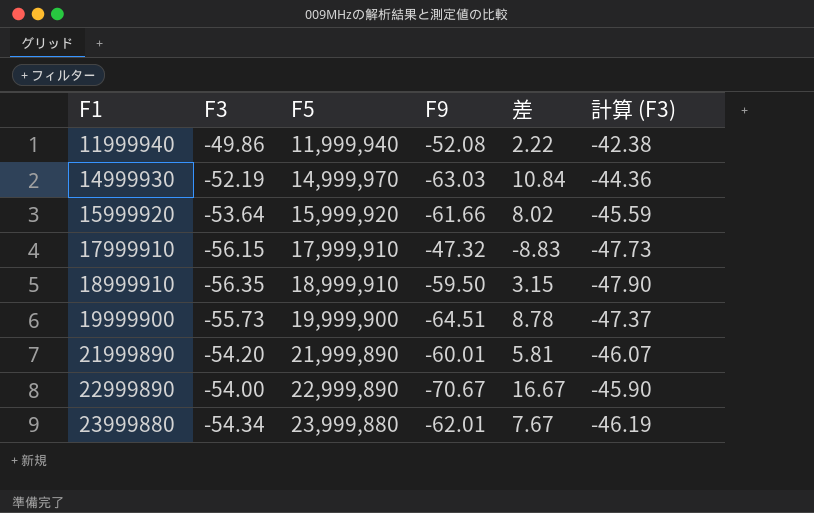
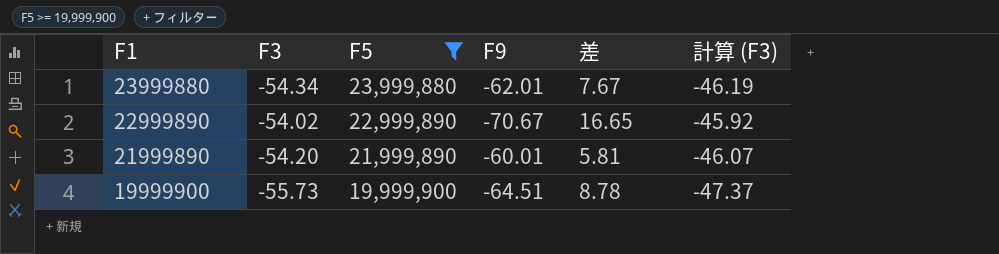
filter: none -> F5 >= 19,999,900
row order: F1 ascending -> F1 descending
22999890 | F3: -54.00 -> -54.02
22999890 | 差: 16.67 -> 16.65
22999890 | 計算 (F3): -45.90 -> -45.92

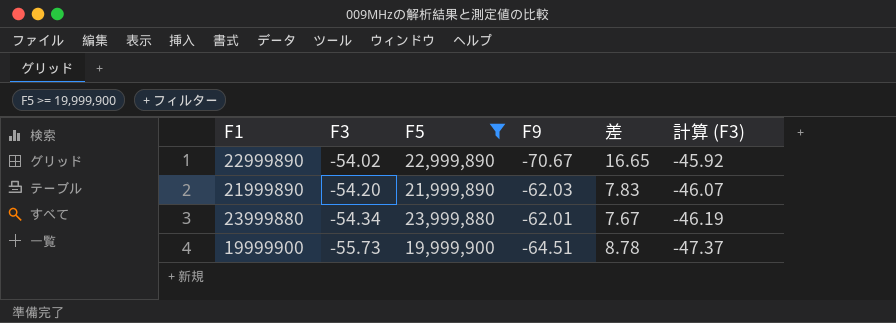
row order: F1 descending -> F3 descending
21999890 | F9: -60.01 -> -62.03
21999890 | 差: 5.81 -> 7.83

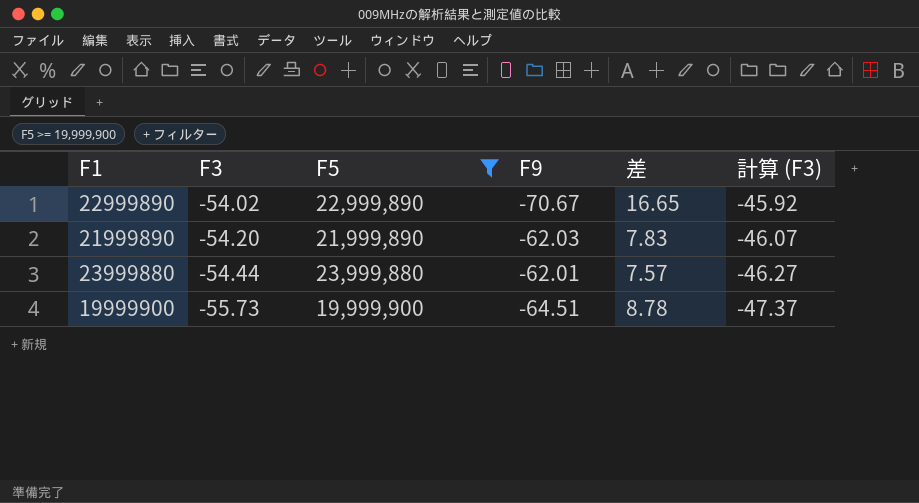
23999880 | F3: -54.34 -> -54.44
23999880 | 差: 7.67 -> 7.57
23999880 | 計算 (F3): -46.19 -> -46.27

